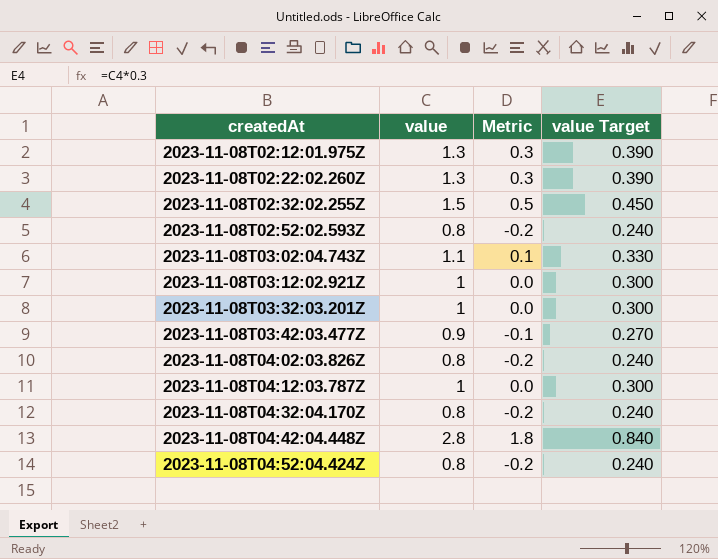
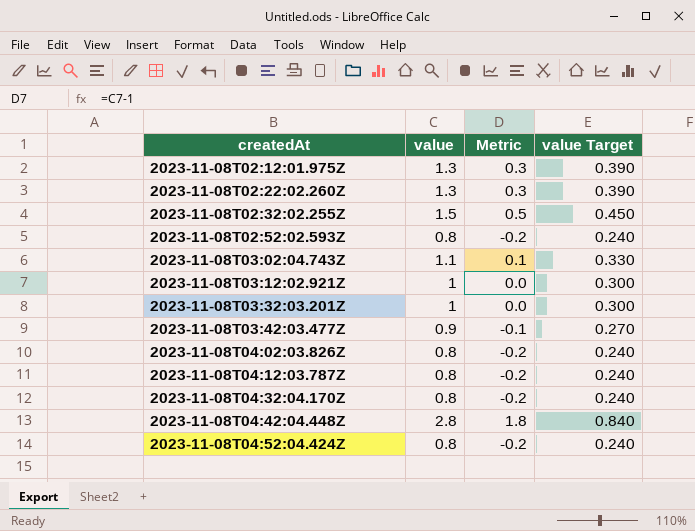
2023-11-08T04:12:03.787Z | value: 1 -> 0.8
2023-11-08T04:12:03.787Z | Metric: 0.0 -> -0.2
2023-11-08T04:12:03.787Z | value Target: 0.300 -> 0.240

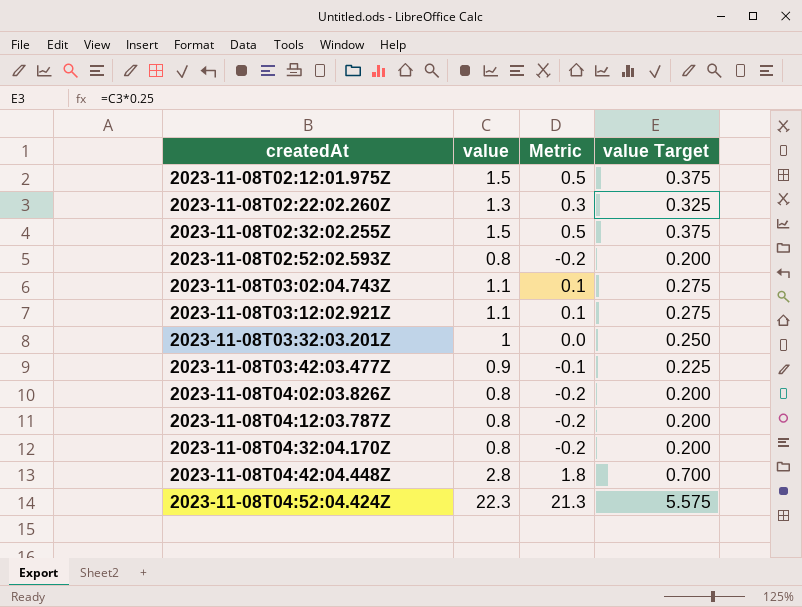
column value Target | formula: [value] * 0.3 -> [value] * 0.25
2023-11-08T02:12:01.975Z | value: 1.3 -> 1.5
2023-11-08T02:12:01.975Z | Metric: 0.3 -> 0.5
2023-11-08T03:12:02.921Z | value: 1 -> 1.1
2023-11-08T03:12:02.921Z | Metric: 0.0 -> 0.1
2023-11-08T04:52:04.424Z | value: 0.8 -> 22.3
2023-11-08T04:52:04.424Z | Metric: -0.2 -> 21.3

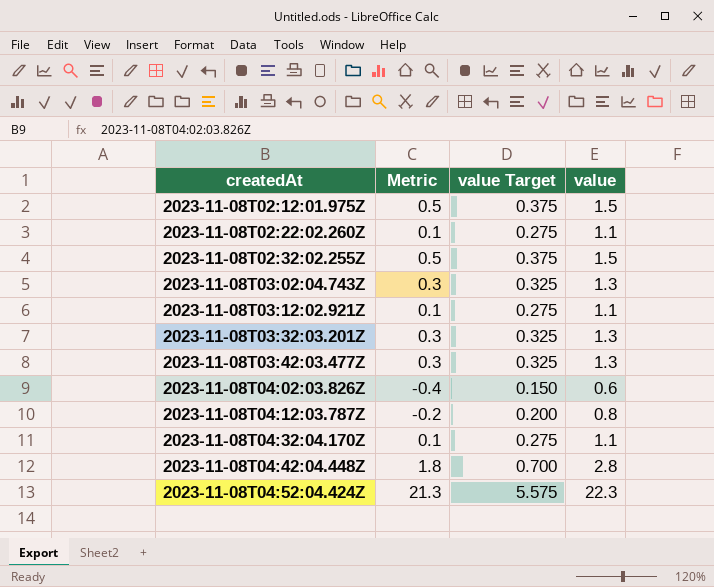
column value | position: 2 -> 4
row 2023-11-08T02:52:02.593Z: 0.8 | -0.2 | 0.200 -> none
2023-11-08T02:22:02.260Z | Metric: 0.3 -> 0.1
2023-11-08T02:22:02.260Z | value Target: 0.325 -> 0.275
2023-11-08T02:22:02.260Z | value: 1.3 -> 1.1
2023-11-08T03:02:04.743Z | Metric: 0.1 -> 0.3
2023-11-08T03:02:04.743Z | value Target: 0.275 -> 0.325
2023-11-08T03:02:04.743Z | value: 1.1 -> 1.3
2023-11-08T03:32:03.201Z | Metric: 0.0 -> 0.3
2023-11-08T03:32:03.201Z | value Target: 0.250 -> 0.325
2023-11-08T03:32:03.201Z | value: 1 -> 1.3
2023-11-08T03:42:03.477Z | Metric: -0.1 -> 0.3
2023-11-08T03:42:03.477Z | value Target: 0.225 -> 0.325
2023-11-08T03:42:03.477Z | value: 0.9 -> 1.3
2023-11-08T04:02:03.826Z | Metric: -0.2 -> -0.4
2023-11-08T04:02:03.826Z | value Target: 0.200 -> 0.150
2023-11-08T04:02:03.826Z | value: 0.8 -> 0.6
2023-11-08T04:32:04.170Z | Metric: -0.2 -> 0.1
2023-11-08T04:32:04.170Z | value Target: 0.200 -> 0.275
2023-11-08T04:32:04.170Z | value: 0.8 -> 1.1

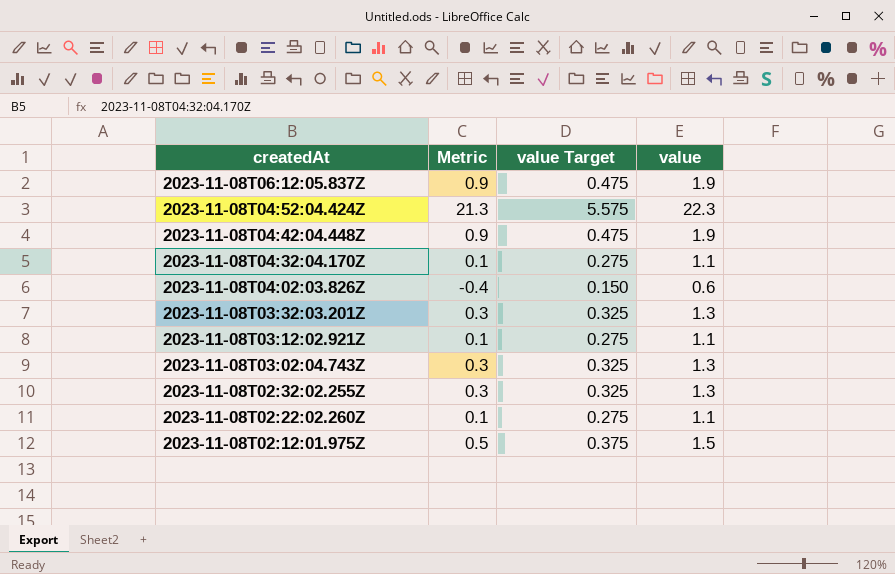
row order: createdAt ascending -> createdAt descending
row 2023-11-08T03:42:03.477Z: 0.3 | 0.325 | 1.3 -> none
row 2023-11-08T04:12:03.787Z: -0.2 | 0.200 | 0.8 -> none
row 2023-11-08T06:12:05.837Z: none -> 0.9 | 0.475 | 1.9
2023-11-08T04:42:04.448Z | Metric: 1.8 -> 0.9
2023-11-08T04:42:04.448Z | value Target: 0.700 -> 0.475
2023-11-08T04:42:04.448Z | value: 2.8 -> 1.9
2023-11-08T02:32:02.255Z | Metric: 0.5 -> 0.3
2023-11-08T02:32:02.255Z | value Target: 0.375 -> 0.325
2023-11-08T02:32:02.255Z | value: 1.5 -> 1.3

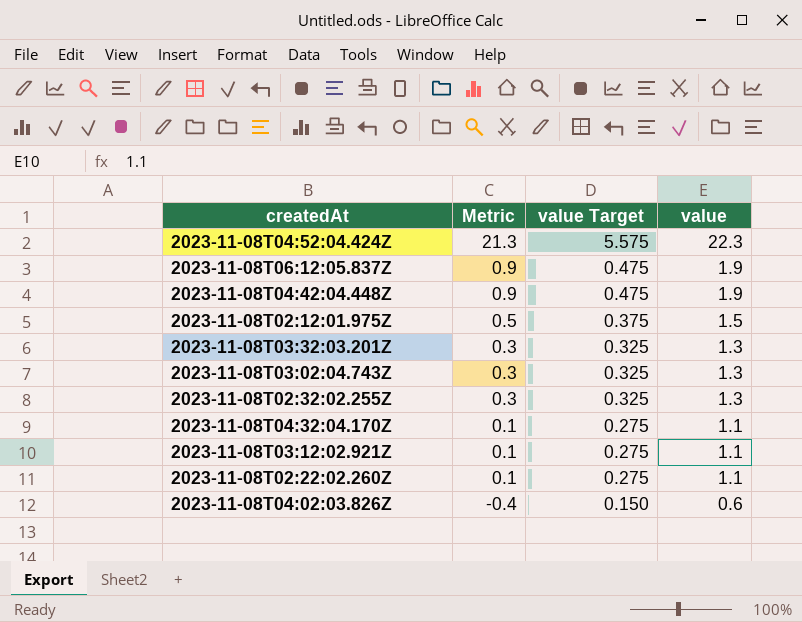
row order: createdAt descending -> Metric descending

